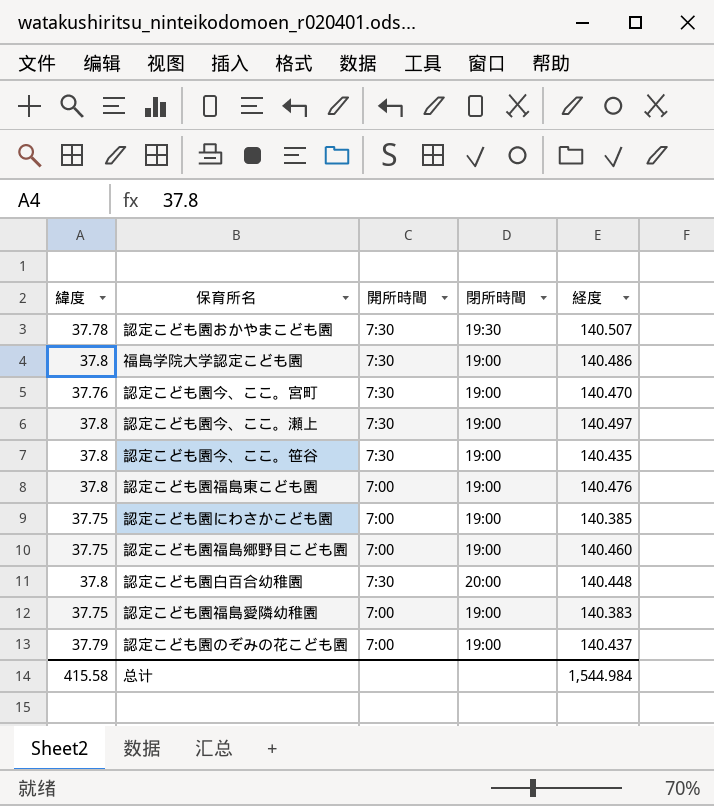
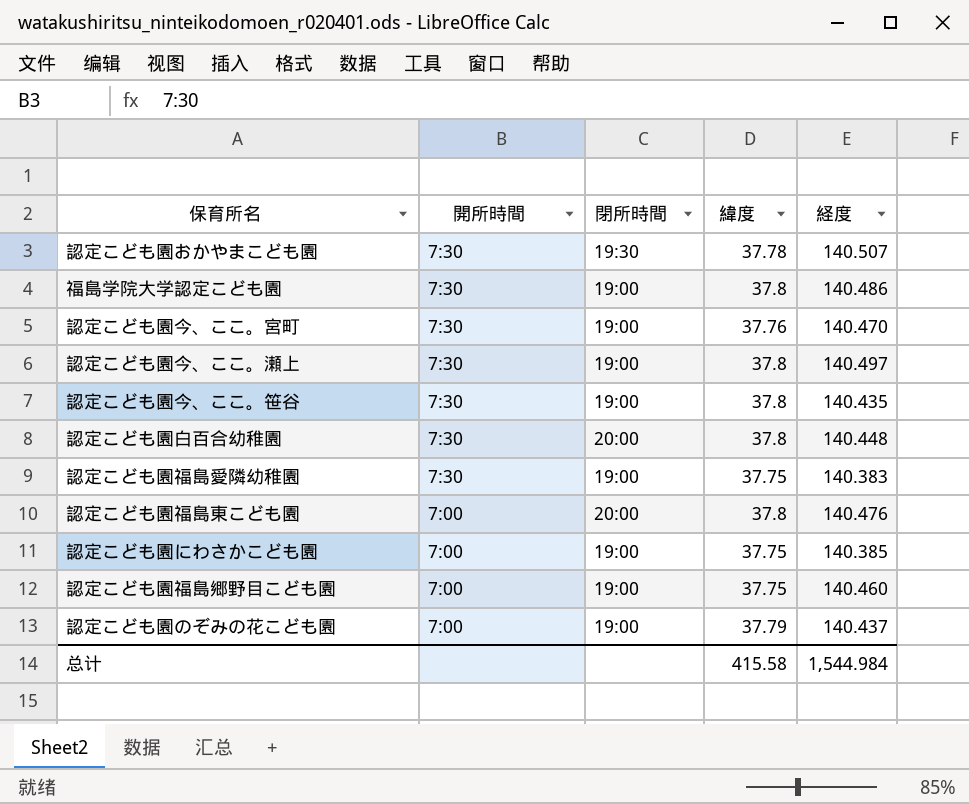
row order: none -> 開所時間 descending
column 緯度 | position: 1 -> 4
認定こども園福島愛隣幼稚園 | 開所時間: 7:00 -> 7:30
認定こども園福島東こども園 | 閉所時間: 19:00 -> 20:00

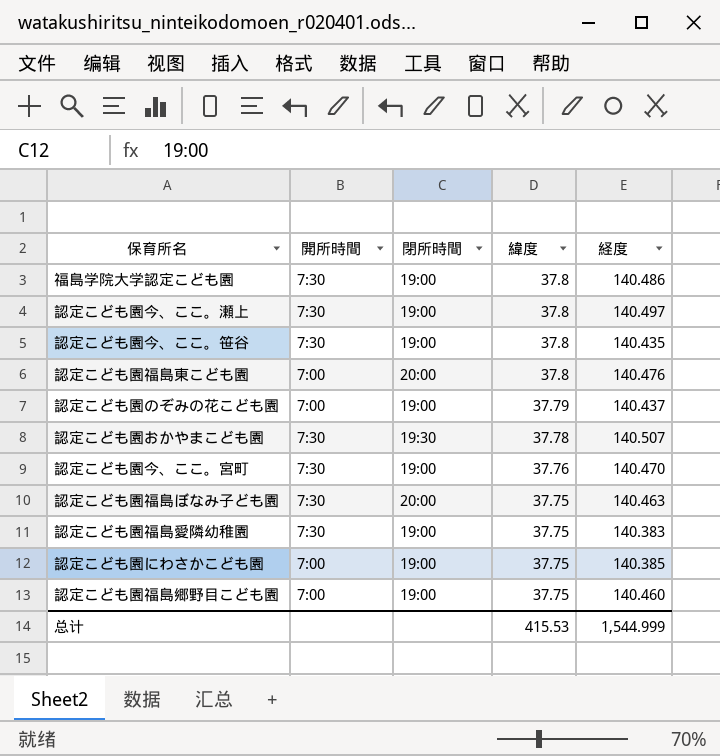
row order: 開所時間 descending -> 緯度 descending
row 認定こども園白百合幼稚園: 7:30 | 20:00 | 37.8 | 140.448 -> none
row 認定こども園福島ぼなみ子ども園: none -> 7:30 | 20:00 | 37.75 | 140.463
总计 | 緯度: 415.58 -> 415.53
总计 | 経度: 1,544.984 -> 1,544.999

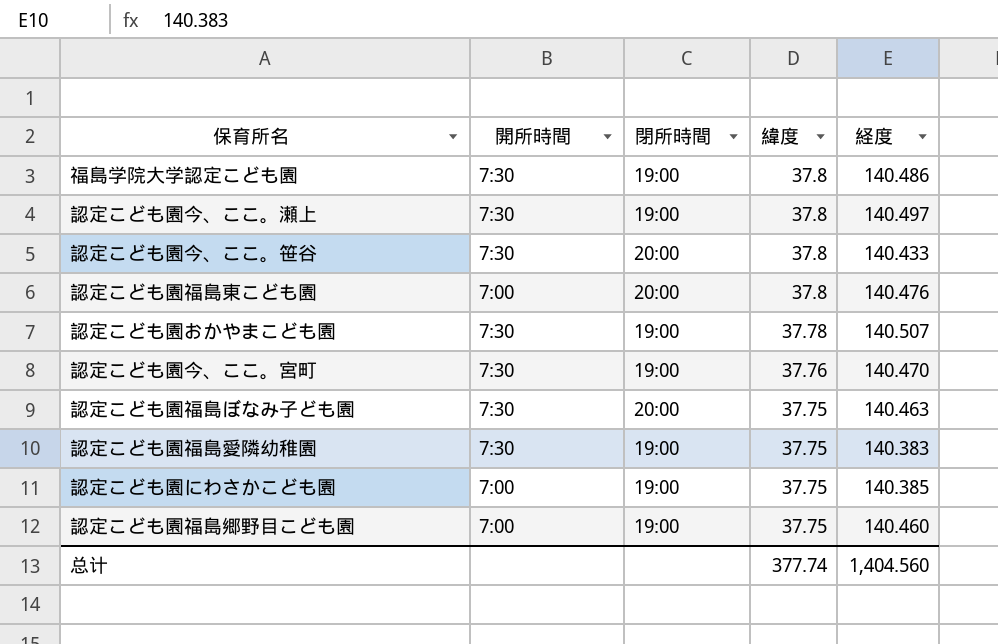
row 認定こども園のぞみの花こども園: 7:00 | 19:00 | 37.79 | 140.437 -> none
認定こども園今、ここ。笹谷 | 閉所時間: 19:00 -> 20:00
認定こども園今、ここ。笹谷 | 経度: 140.435 -> 140.433
認定こども園おかやまこども園 | 閉所時間: 19:30 -> 19:00
总计 | 緯度: 415.53 -> 377.74
总计 | 経度: 1,544.999 -> 1,404.560

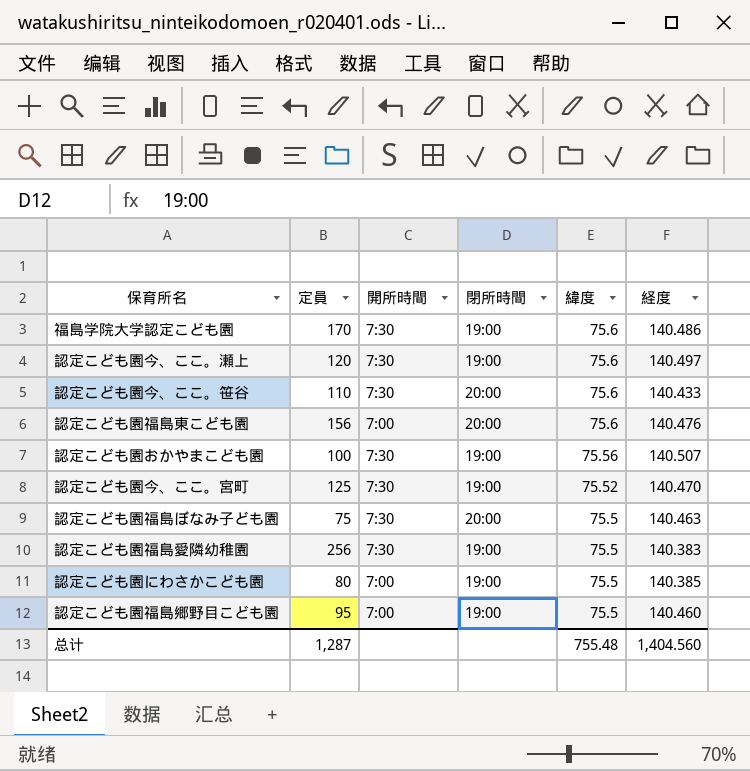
column 定員 | position: none -> 2
福島学院大学認定こども園 | 緯度: 37.8 -> 75.6
認定こども園今、ここ。瀬上 | 緯度: 37.8 -> 75.6
認定こども園今、ここ。笹谷 | 緯度: 37.8 -> 75.6
認定こども園福島東こども園 | 緯度: 37.8 -> 75.6
認定こども園おかやまこども園 | 緯度: 37.78 -> 75.56
認定こども園今、ここ。宮町 | 緯度: 37.76 -> 75.52
認定こども園福島ぼなみ子ども園 | 緯度: 37.75 -> 75.5
認定こども園福島愛隣幼稚園 | 緯度: 37.75 -> 75.5
認定こども園にわさかこども園 | 緯度: 37.75 -> 75.5
認定こども園福島郷野目こども園 | 緯度: 37.75 -> 75.5
总计 | 緯度: 377.74 -> 755.48

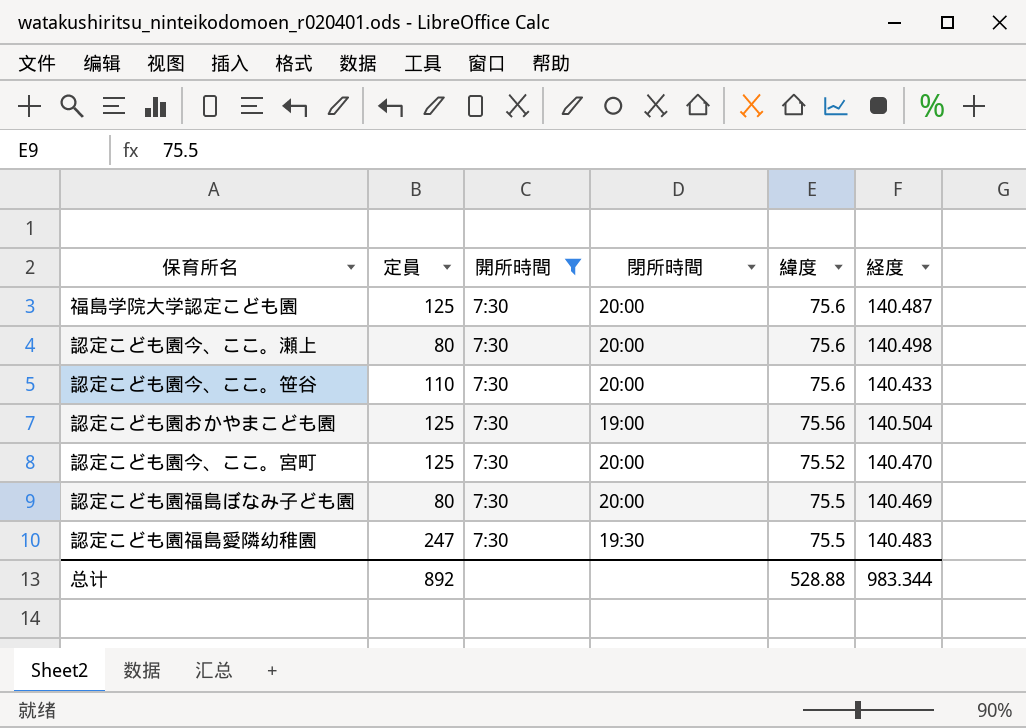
filter: none -> 開所時間 = 7:30
福島学院大学認定こども園 | 定員: 170 -> 125
福島学院大学認定こども園 | 閉所時間: 19:00 -> 20:00
福島学院大学認定こども園 | 経度: 140.486 -> 140.487
認定こども園今、ここ。瀬上 | 定員: 120 -> 80
認定こども園今、ここ。瀬上 | 閉所時間: 19:00 -> 20:00
認定こども園今、ここ。瀬上 | 経度: 140.497 -> 140.498
認定こども園おかやまこども園 | 定員: 100 -> 125
認定こども園おかやまこども園 | 経度: 140.507 -> 140.504
認定こども園今、ここ。宮町 | 閉所時間: 19:00 -> 20:00
認定こども園福島ぼなみ子ども園 | 定員: 75 -> 80
認定こども園福島ぼなみ子ども園 | 経度: 140.463 -> 140.469
認定こども園福島愛隣幼稚園 | 定員: 256 -> 247
認定こども園福島愛隣幼稚園 | 閉所時間: 19:00 -> 19:30
認定こども園福島愛隣幼稚園 | 経度: 140.383 -> 140.483
总计 | 定員: 1,287 -> 892
总计 | 緯度: 755.48 -> 528.88
总计 | 経度: 1,404.560 -> 983.344

